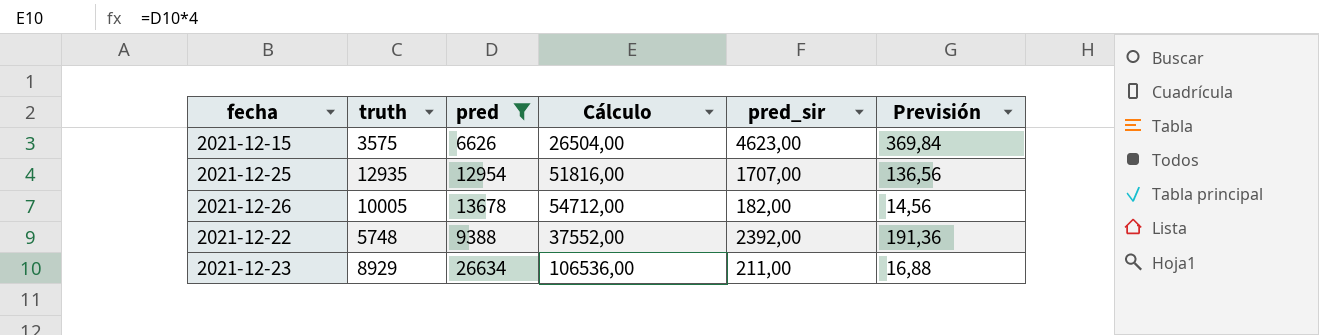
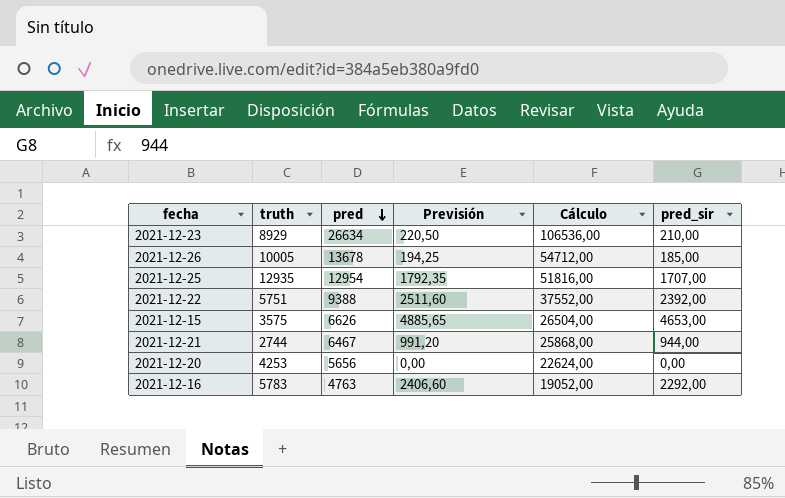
filter: pred >= 6626 -> none
row order: none -> pred descending
column Previsión | formula: [pred_sir] * 0,08 -> [pred_sir] * 1,05
column Previsión | position: 6 -> 4
2021-12-23 | pred_sir: 211,00 -> 210,00
2021-12-26 | pred_sir: 182,00 -> 185,00
2021-12-22 | truth: 5748 -> 5751
2021-12-15 | pred_sir: 4623,00 -> 4653,00

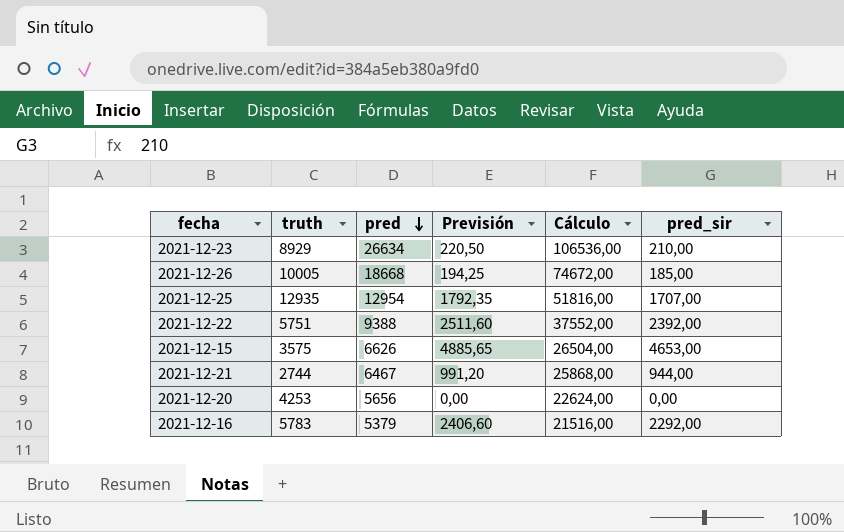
2021-12-26 | pred: 13678 -> 18668
2021-12-26 | Cálculo: 54712,00 -> 74672,00
2021-12-16 | pred: 4763 -> 5379
2021-12-16 | Cálculo: 19052,00 -> 21516,00

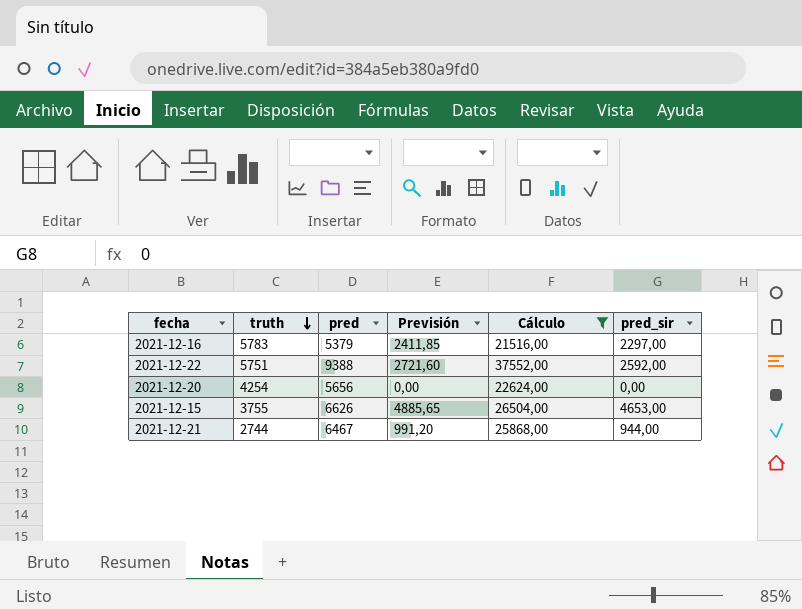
filter: none -> Cálculo <= 37552,00
row order: pred descending -> truth descending
2021-12-16 | Previsión: 2406,60 -> 2411,85
2021-12-16 | pred_sir: 2292,00 -> 2297,00
2021-12-22 | Previsión: 2511,60 -> 2721,60
2021-12-22 | pred_sir: 2392,00 -> 2592,00
2021-12-20 | truth: 4253 -> 4254
2021-12-15 | truth: 3575 -> 3755

